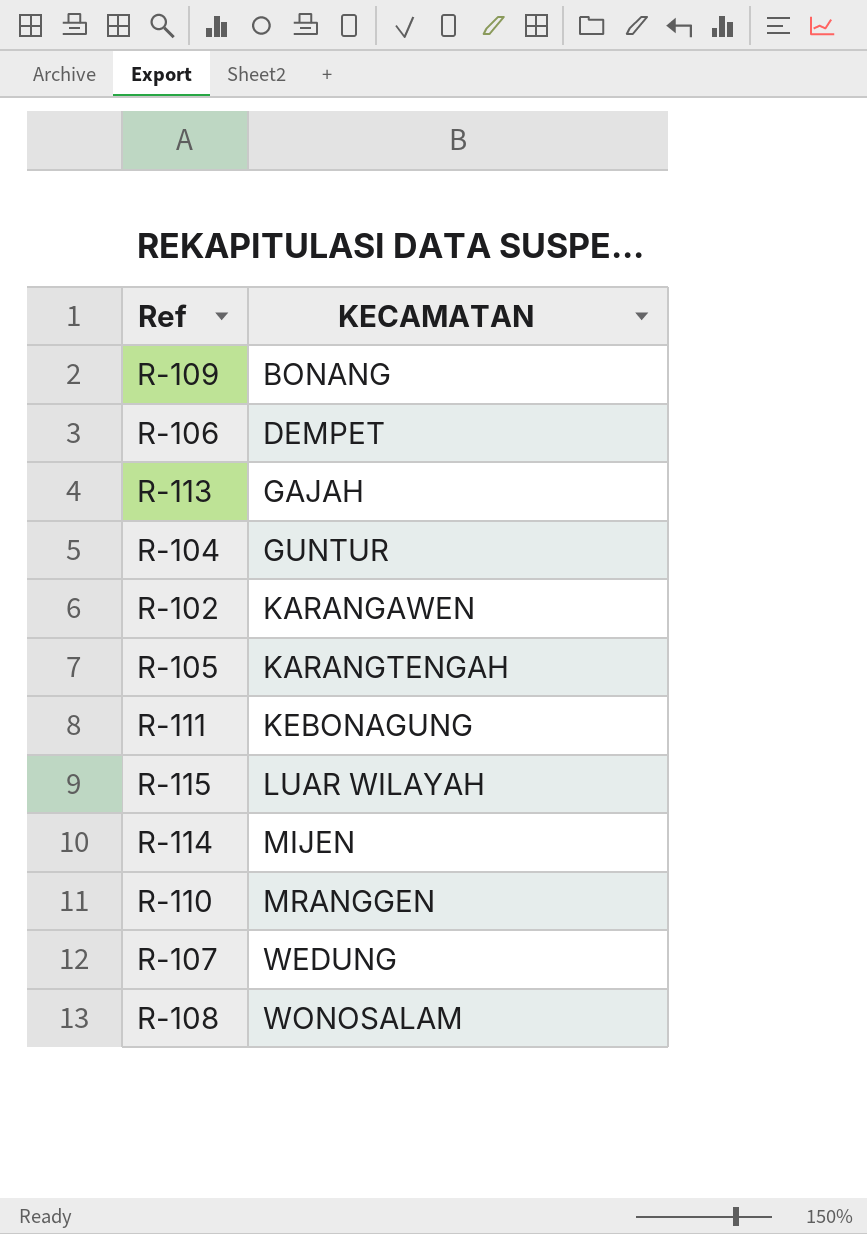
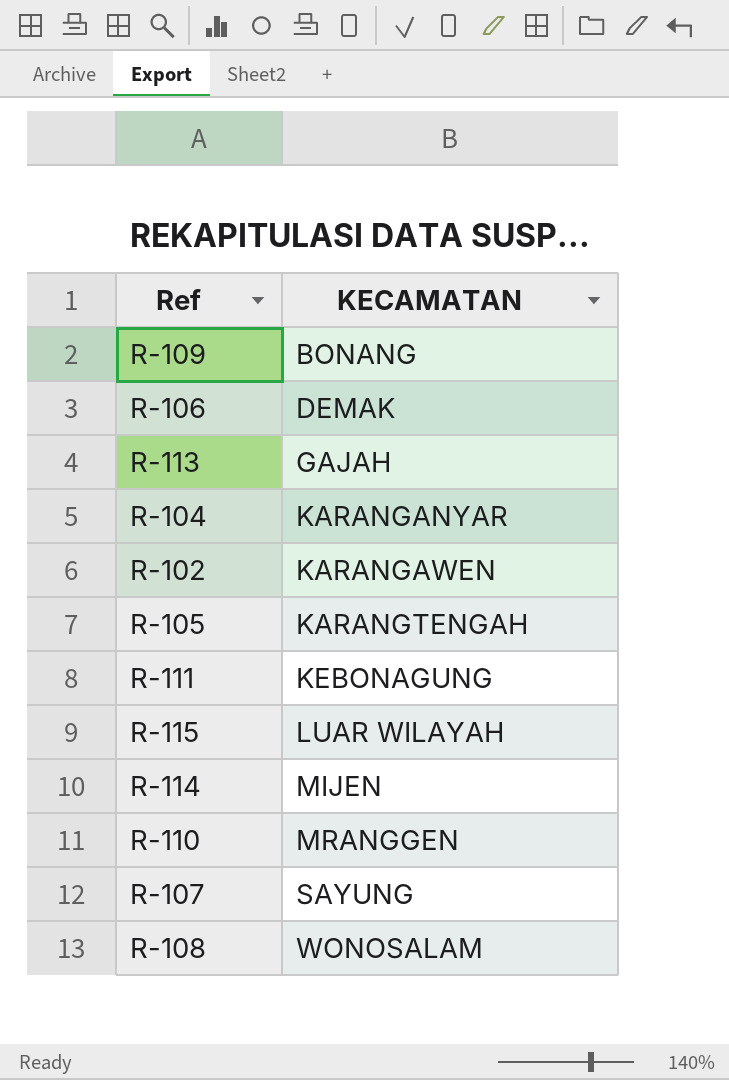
R-106 | KECAMATAN: DEMPET -> DEMAK
R-104 | KECAMATAN: GUNTUR -> KARANGANYAR
R-107 | KECAMATAN: WEDUNG -> SAYUNG

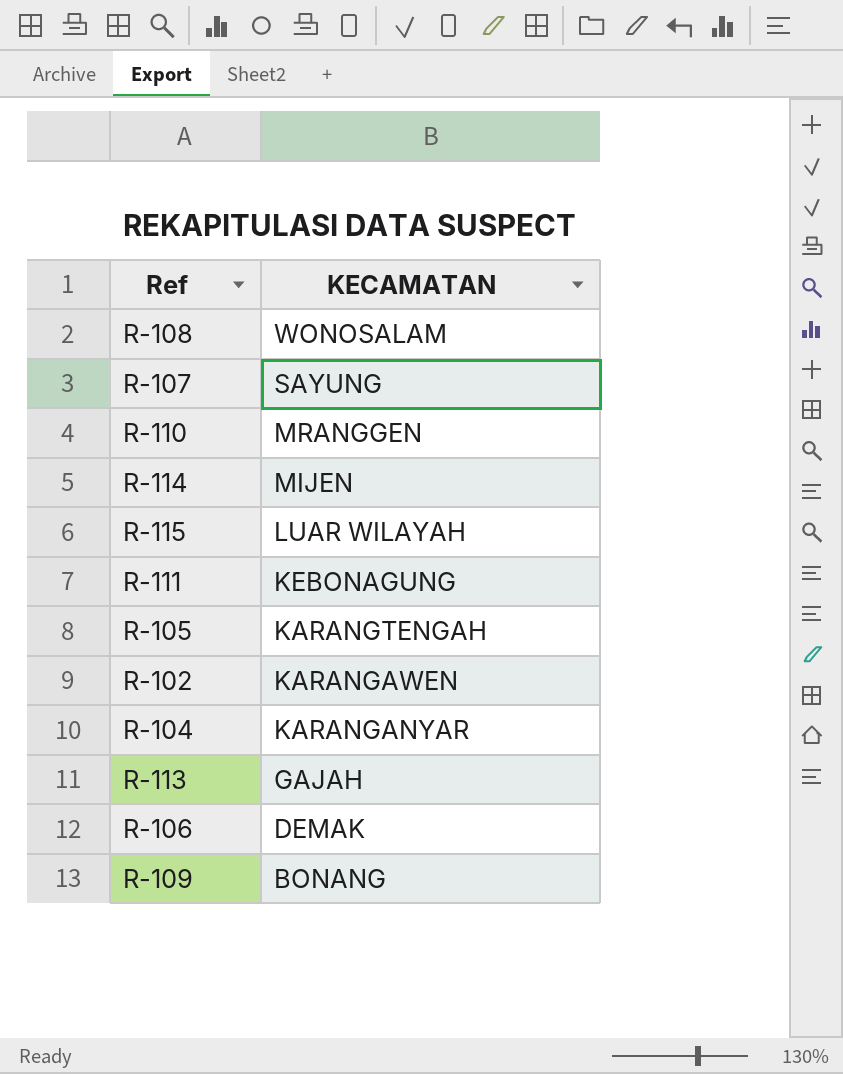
row order: KECAMATAN ascending -> KECAMATAN descending

